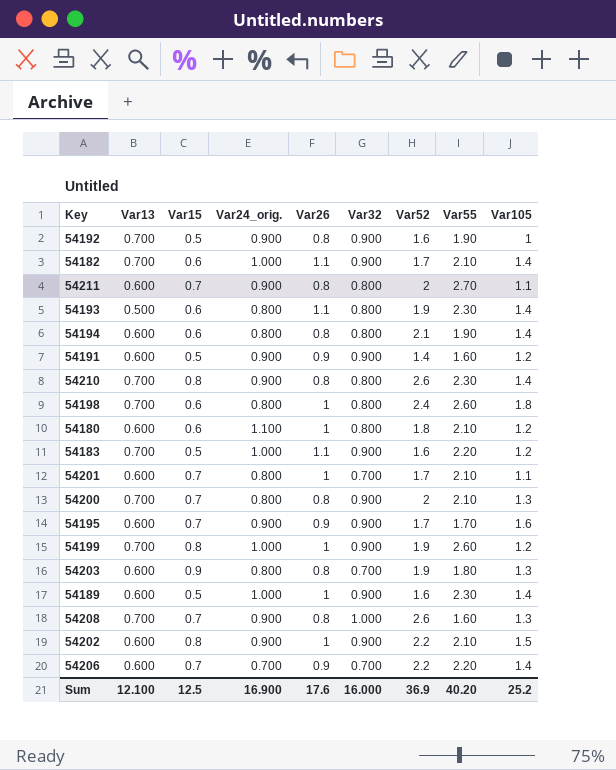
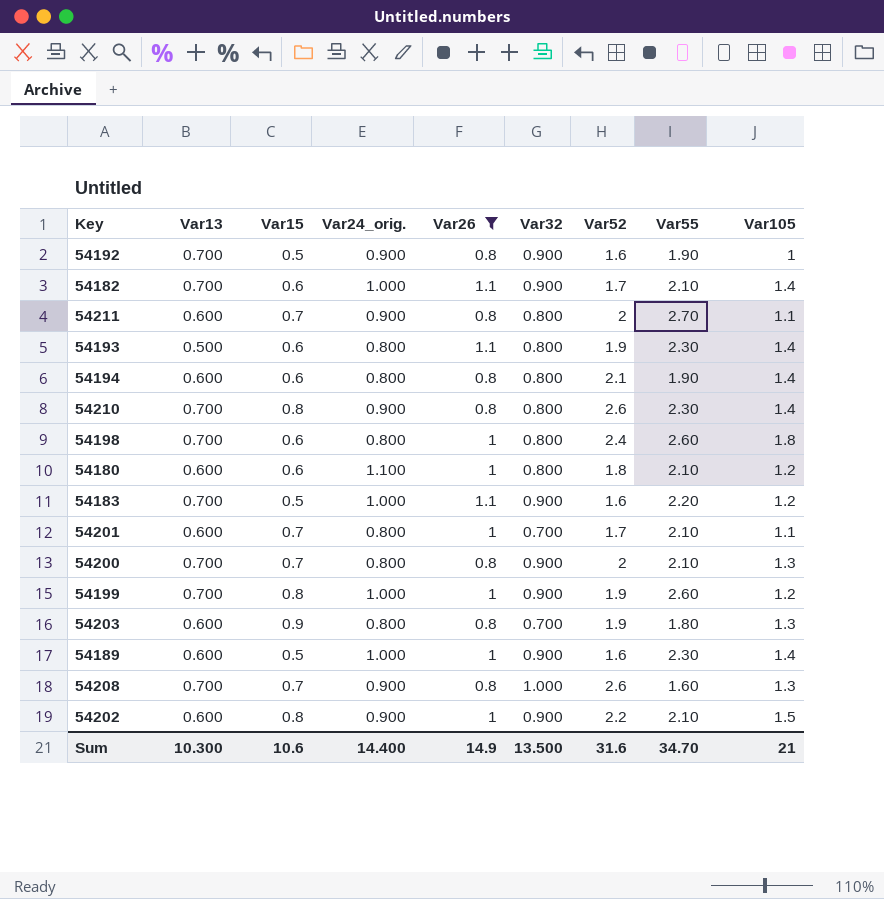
filter: none -> Var26 != 0.9
Sum | Var13: 12.100 -> 10.300
Sum | Var15: 12.5 -> 10.6
Sum | Var24_orig.: 16.900 -> 14.400
Sum | Var26: 17.6 -> 14.9
Sum | Var32: 16.000 -> 13.500
Sum | Var52: 36.9 -> 31.6
Sum | Var55: 40.20 -> 34.70
Sum | Var105: 25.2 -> 21

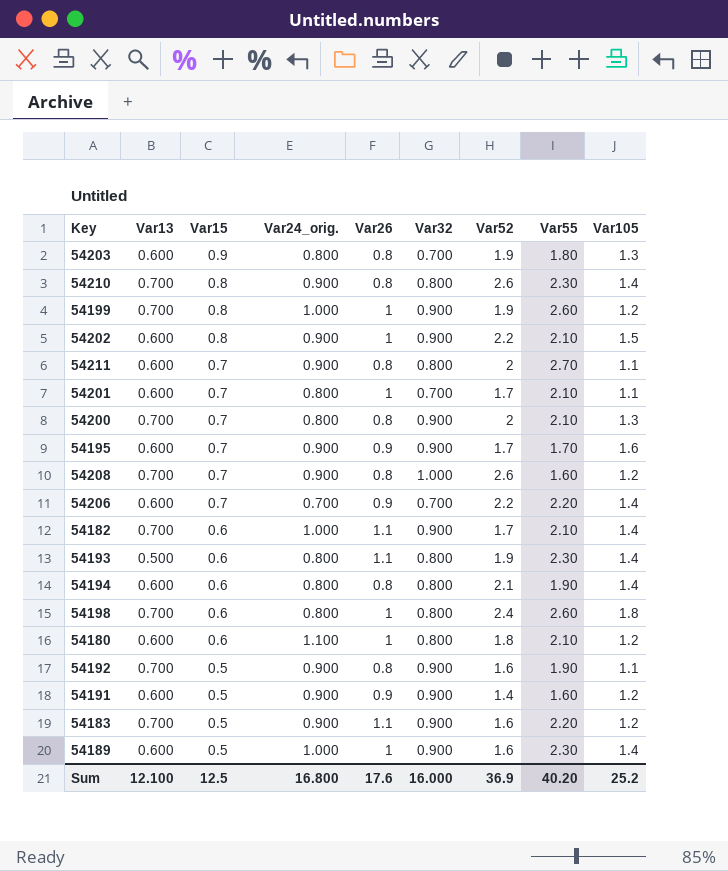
filter: Var26 != 0.9 -> none
row order: none -> Var15 descending
54208 | Var105: 1.3 -> 1.2
54192 | Var105: 1 -> 1.1
54183 | Var24_orig.: 1.000 -> 0.900
Sum | Var13: 10.300 -> 12.100
Sum | Var15: 10.6 -> 12.5
Sum | Var24_orig.: 14.400 -> 16.800
Sum | Var26: 14.9 -> 17.6
Sum | Var32: 13.500 -> 16.000
Sum | Var52: 31.6 -> 36.9
Sum | Var55: 34.70 -> 40.20
Sum | Var105: 21 -> 25.2

